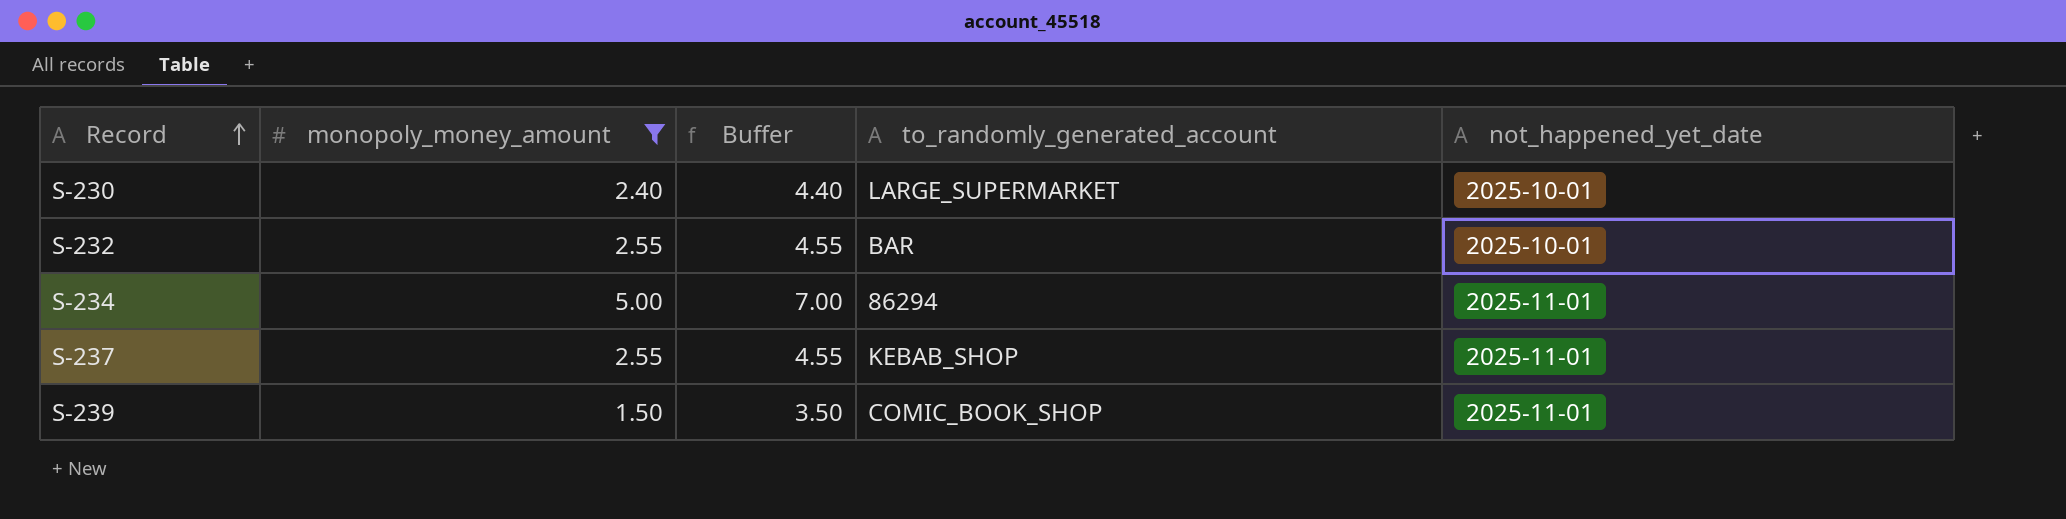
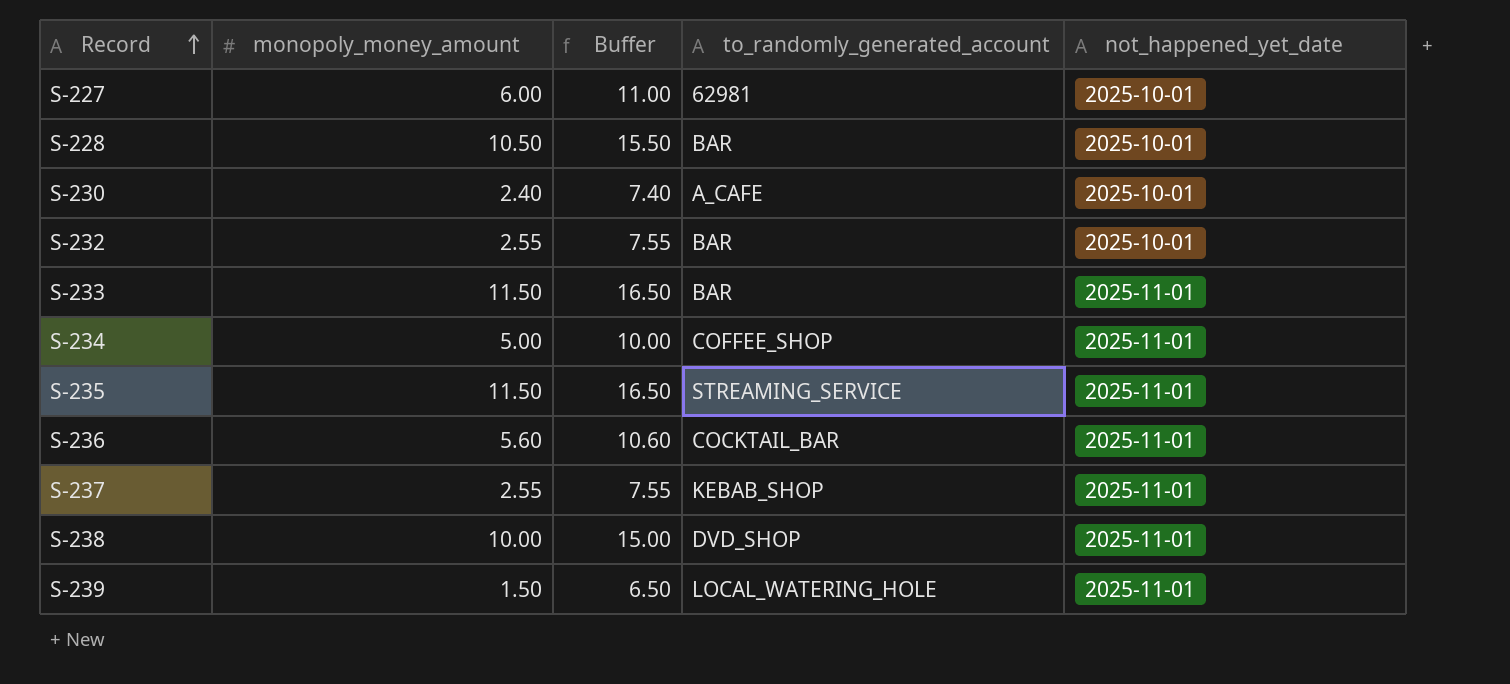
filter: monopoly_money_amount <= 5.00 -> none
column Buffer | formula: [monopoly_money_amount] + 2 -> [monopoly_money_amount] + 5
S-230 | to_randomly_generated_account: LARGE_SUPERMARKET -> A_CAFE
S-234 | to_randomly_generated_account: 86294 -> COFFEE_SHOP
S-239 | to_randomly_generated_account: COMIC_BOOK_SHOP -> LOCAL_WATERING_HOLE

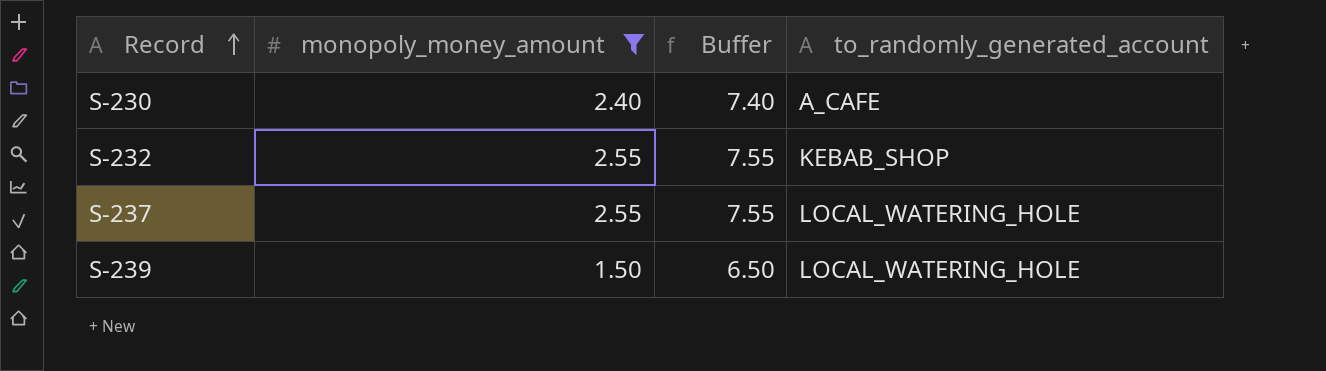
filter: none -> monopoly_money_amount <= 2.55
column not_happened_yet_date | position: 5 -> none
S-232 | to_randomly_generated_account: BAR -> KEBAB_SHOP
S-237 | to_randomly_generated_account: KEBAB_SHOP -> LOCAL_WATERING_HOLE

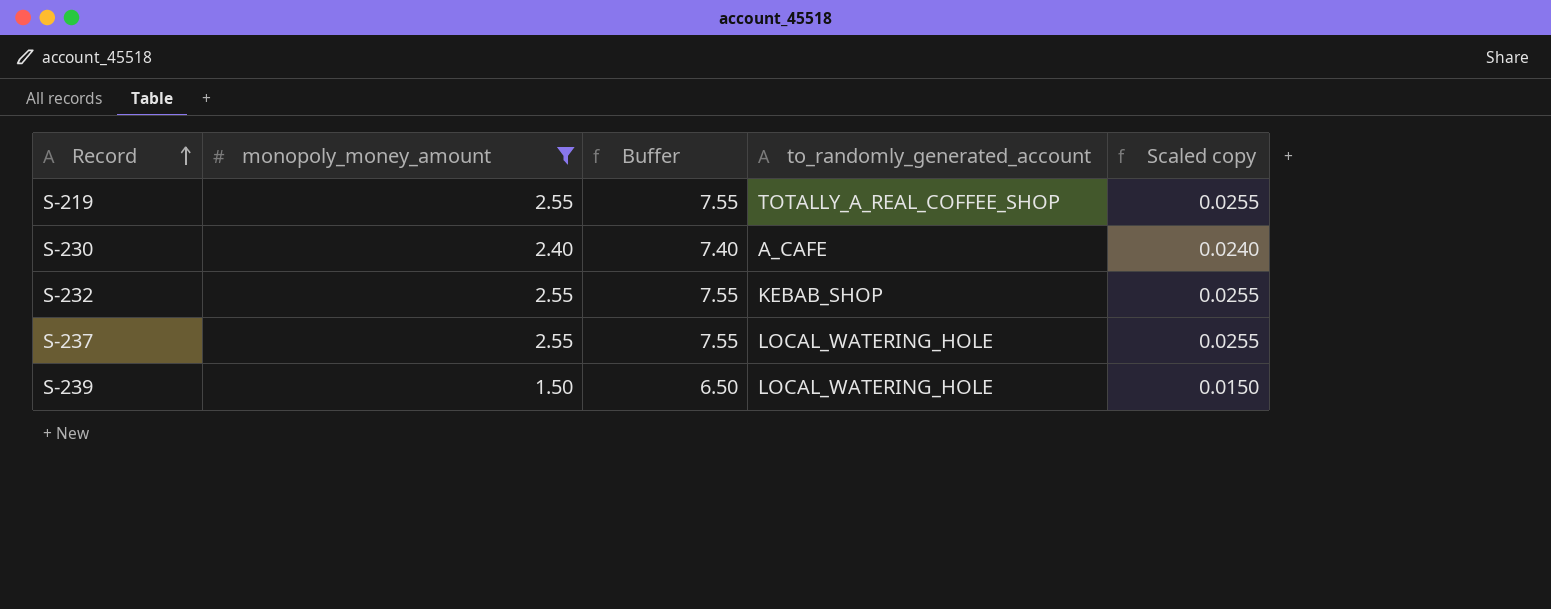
column Scaled copy | formula: none -> [monopoly_money_amount] * 0.01
row S-219: none -> 2.55 | 7.55 | TOTALLY_A_REAL_COFFEE_SHOP | 0.0255

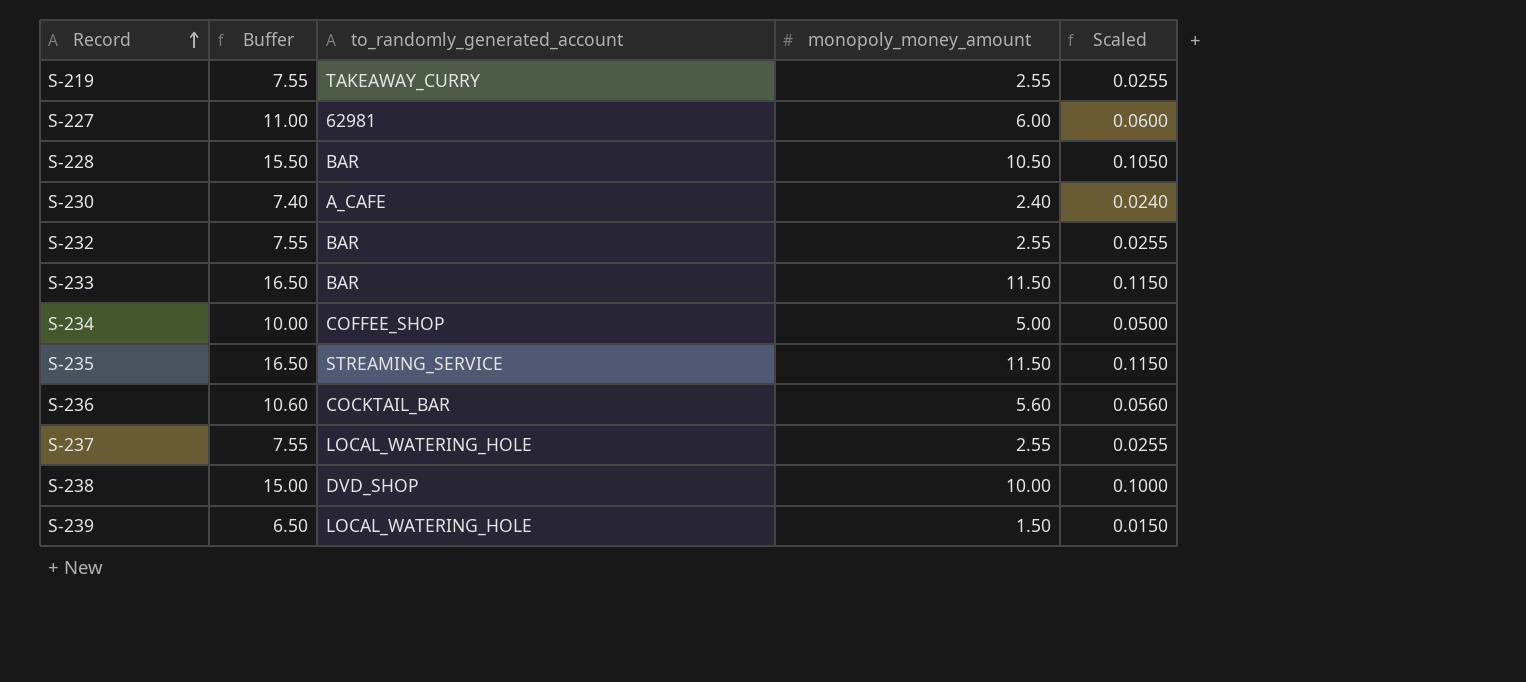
filter: monopoly_money_amount <= 2.55 -> none
column monopoly_money_amount | position: 2 -> 4
column name: Scaled copy -> Scaled
S-219 | to_randomly_generated_account: TOTALLY_A_REAL_COFFEE_SHOP -> TAKEAWAY_CURRY
S-232 | to_randomly_generated_account: KEBAB_SHOP -> BAR

